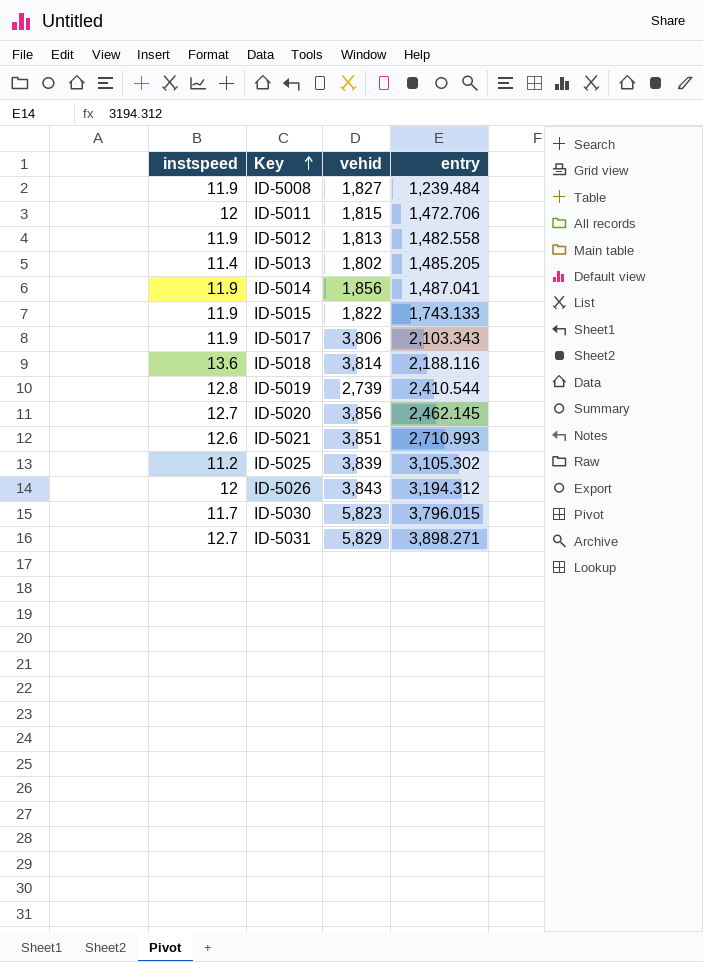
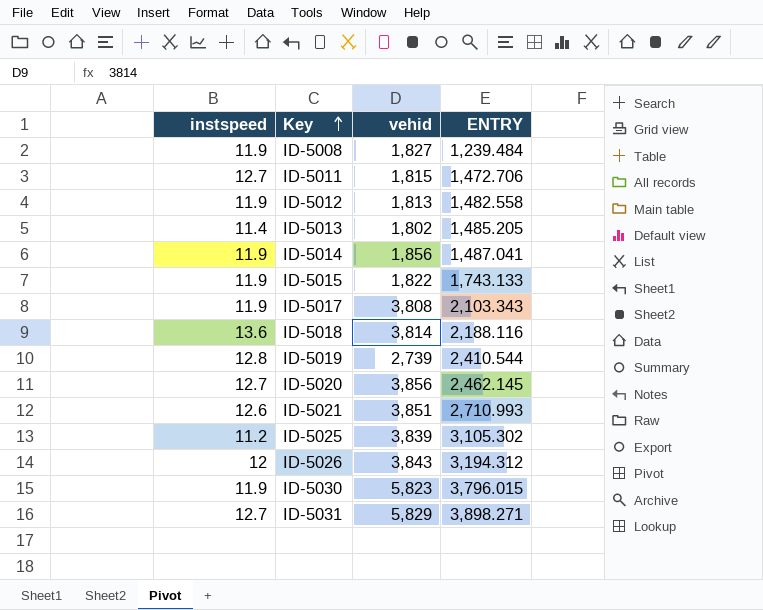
column name: entry -> ENTRY
ID-5011 | instspeed: 12 -> 12.7
ID-5017 | vehid: 3,806 -> 3,808
ID-5030 | instspeed: 11.7 -> 11.9

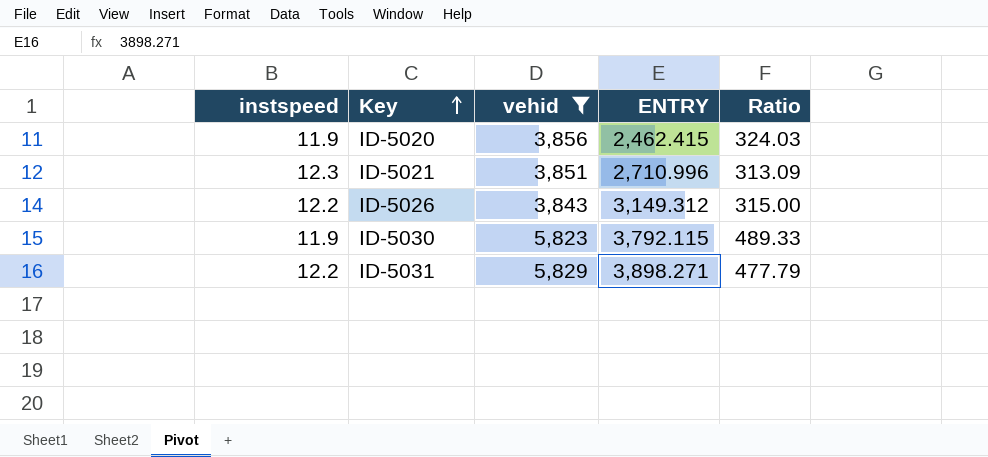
filter: none -> vehid >= 3,843
column Ratio | formula: none -> [vehid] / [instspeed]
ID-5020 | instspeed: 12.7 -> 11.9
ID-5020 | ENTRY: 2,462.145 -> 2,462.415
ID-5021 | instspeed: 12.6 -> 12.3
ID-5021 | ENTRY: 2,710.993 -> 2,710.996
ID-5026 | instspeed: 12 -> 12.2
ID-5026 | ENTRY: 3,194.312 -> 3,149.312
ID-5030 | ENTRY: 3,796.015 -> 3,792.115
ID-5031 | instspeed: 12.7 -> 12.2

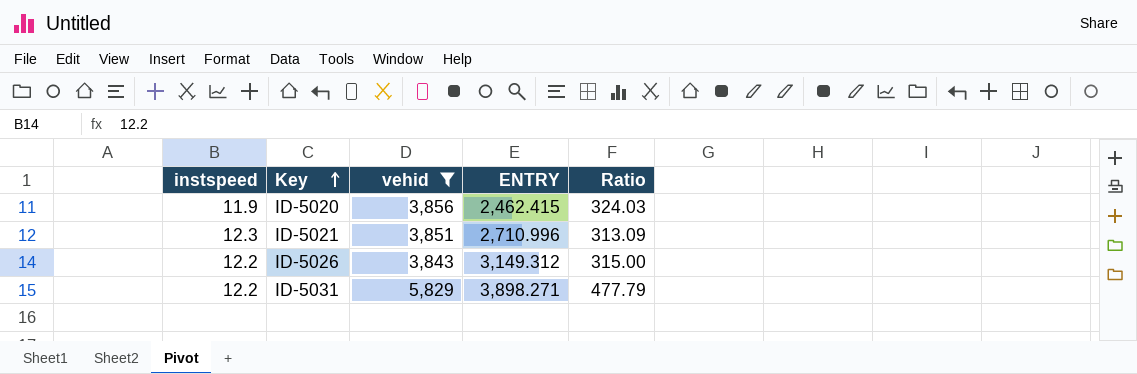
row ID-5030: 11.9 | 5,823 | 3,792.115 | 489.33 -> none

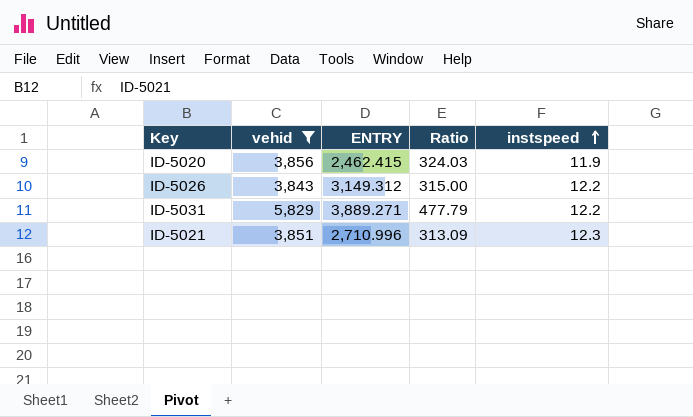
row order: Key ascending -> instspeed ascending
column instspeed | position: 1 -> 5
ID-5031 | ENTRY: 3,898.271 -> 3,889.271

